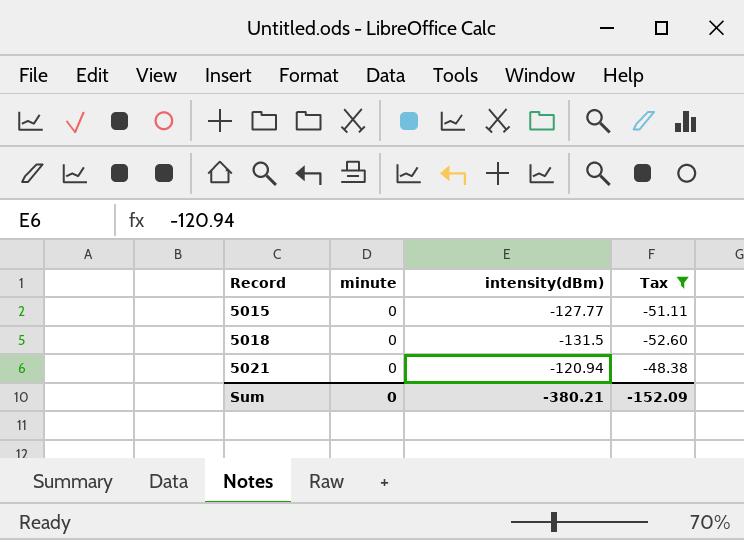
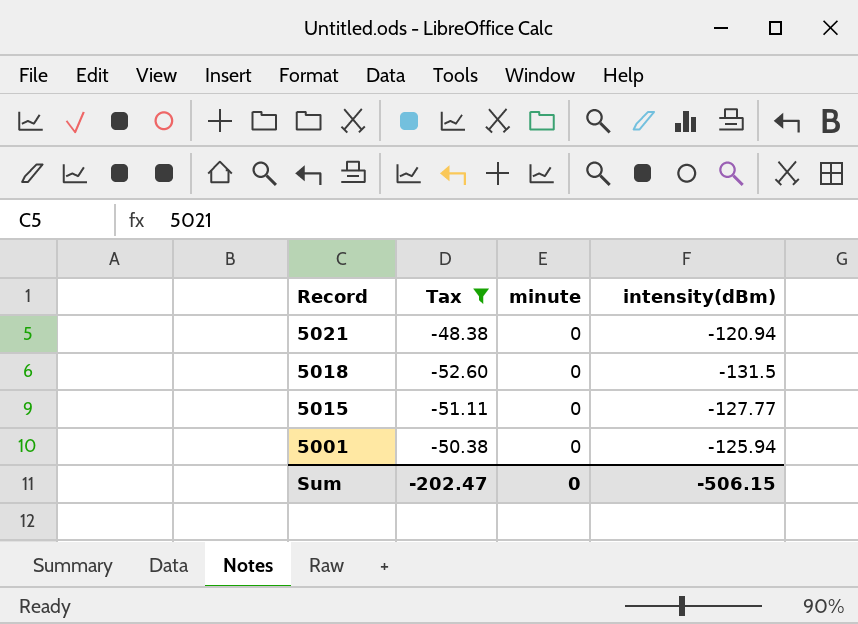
row order: Record ascending -> Record descending
column Tax | position: 4 -> 2
row 5001: none -> -50.38 | 0 | -125.94
Sum | Tax: -152.09 -> -202.47
Sum | intensity(dBm): -380.21 -> -506.15

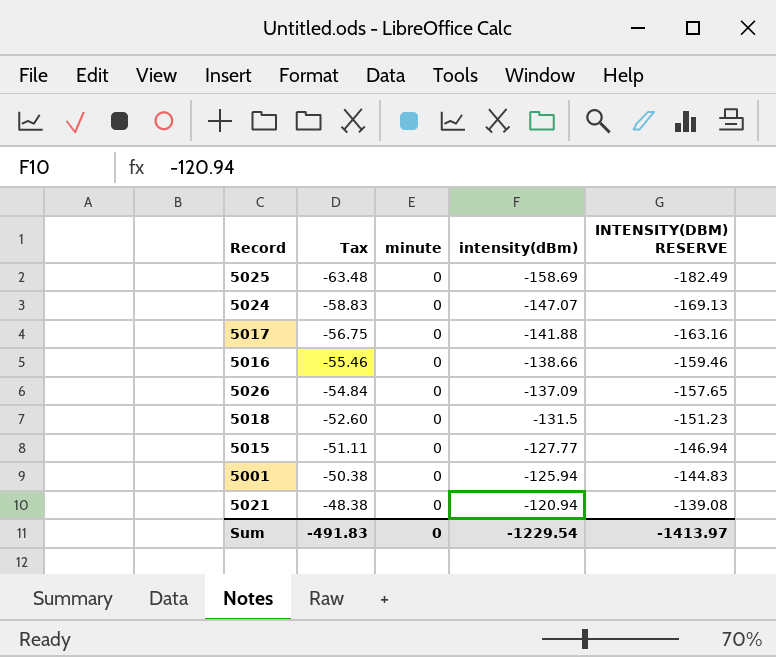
filter: Tax >= -52.60 -> none
row order: Record descending -> Tax ascending
column INTENSITY(DBM) RESERVE | formula: none -> [intensity(dBm)] * 1.15
Sum | Tax: -202.47 -> -491.83
Sum | intensity(dBm): -506.15 -> -1229.54

